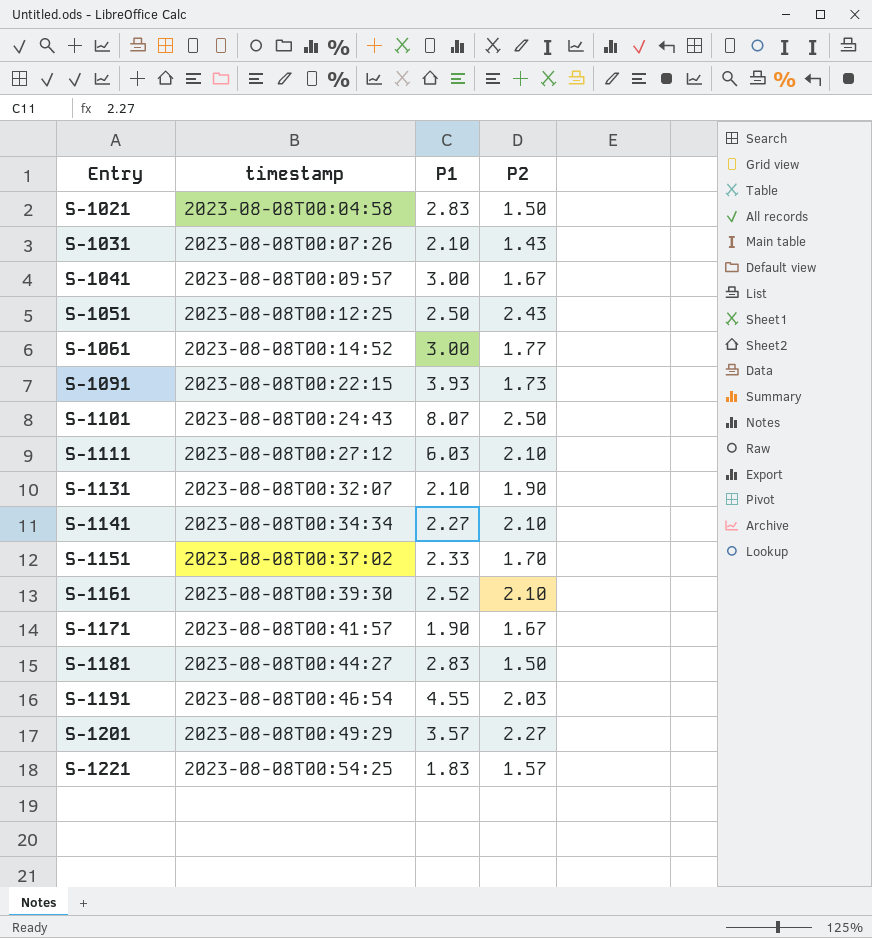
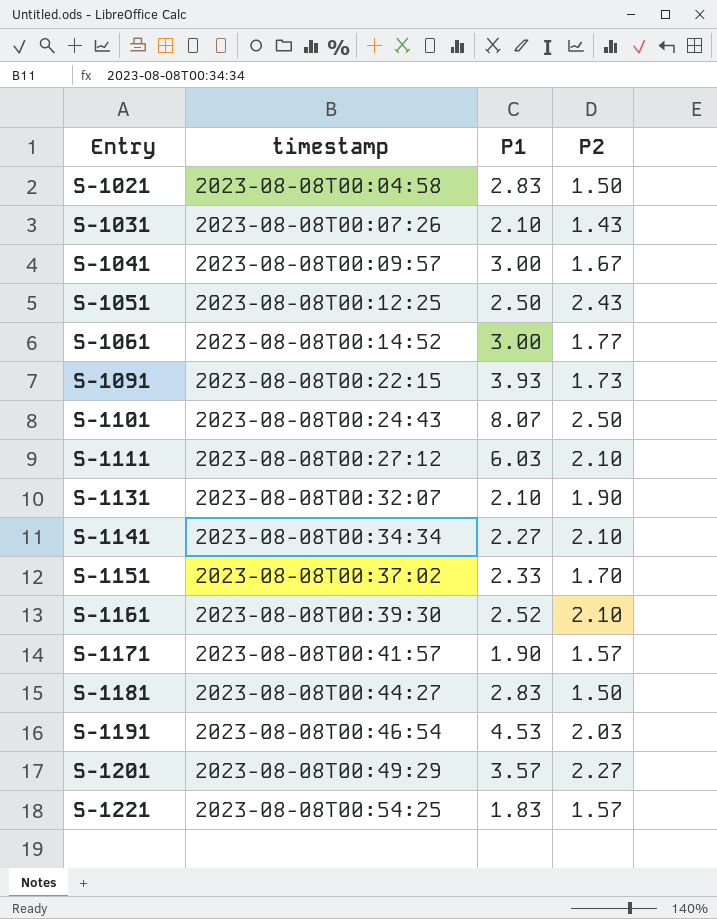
S-1171 | P2: 1.67 -> 1.57
S-1191 | P1: 4.55 -> 4.53

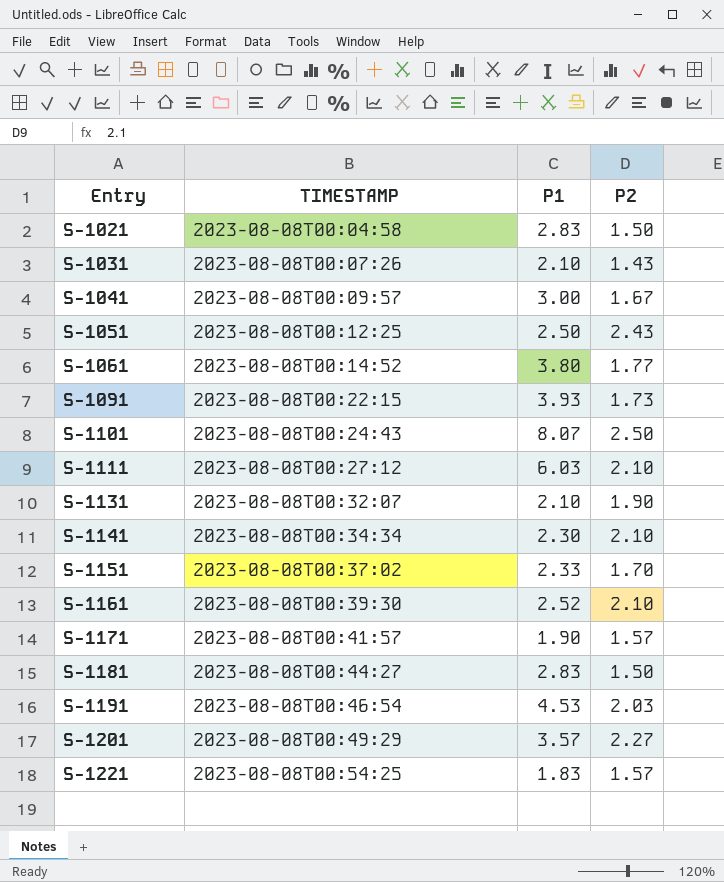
column name: timestamp -> TIMESTAMP
S-1061 | P1: 3.00 -> 3.80
S-1141 | P1: 2.27 -> 2.30

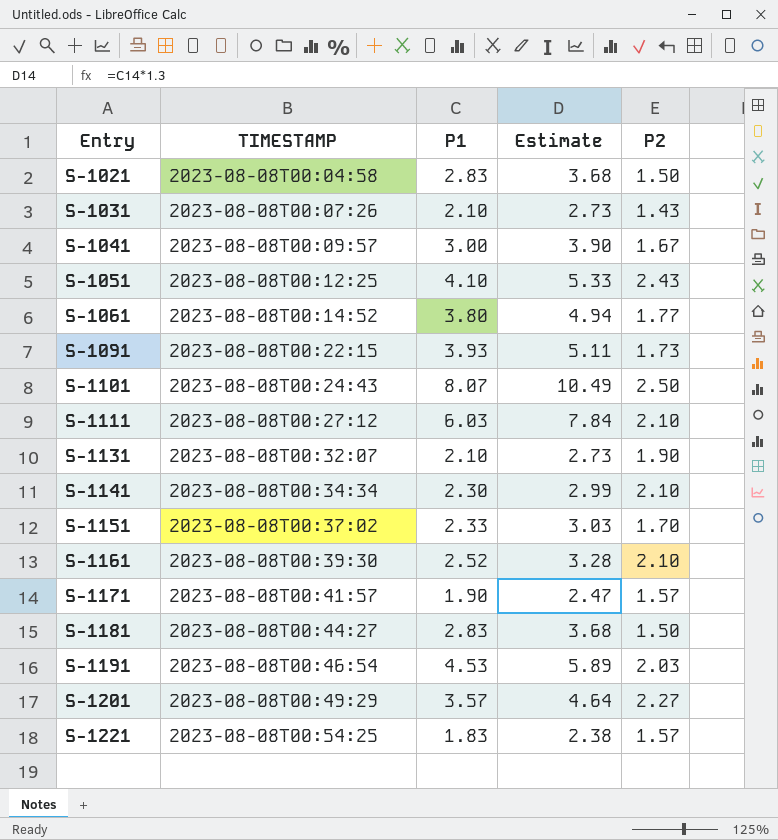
column Estimate | formula: none -> [P1] * 1.3
S-1051 | P1: 2.50 -> 4.10

